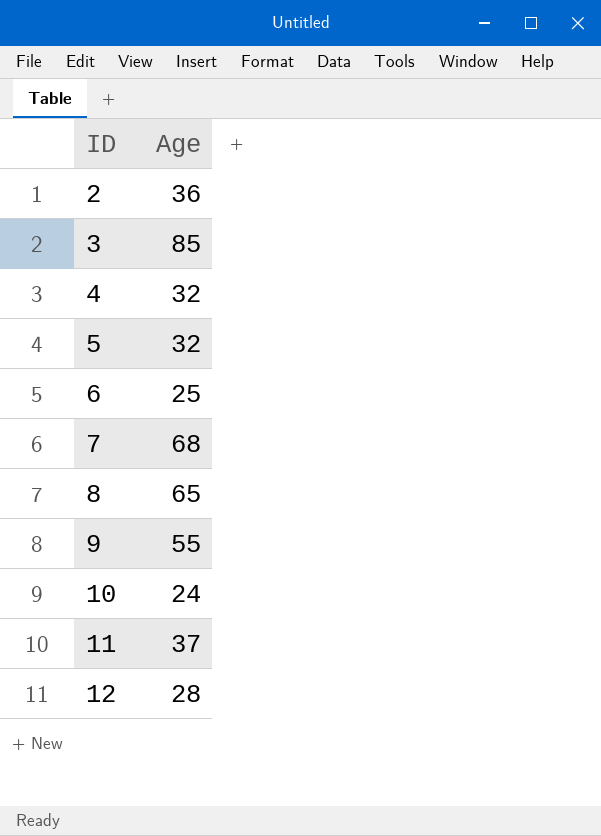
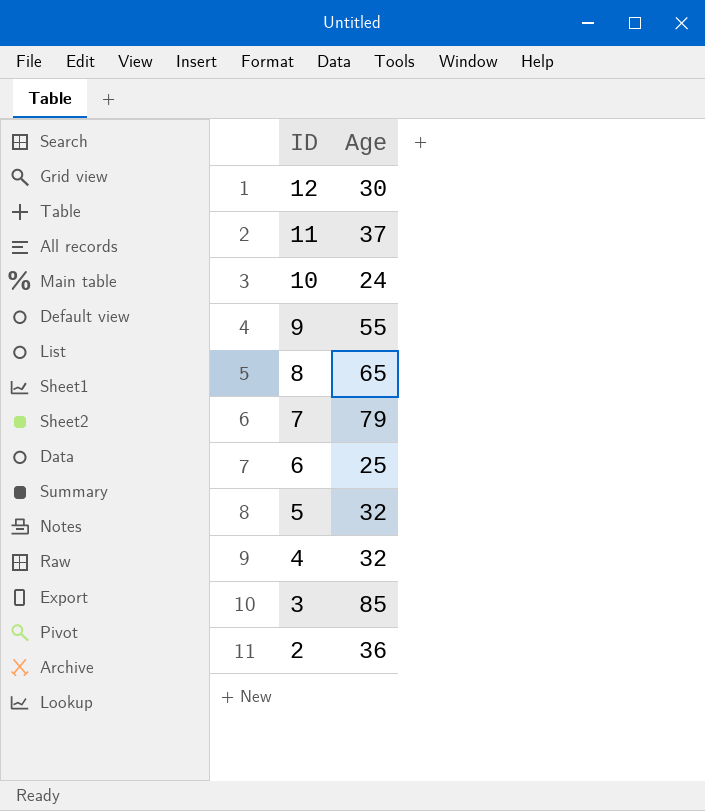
row order: ID ascending -> ID descending
12 | Age: 28 -> 30
7 | Age: 68 -> 79

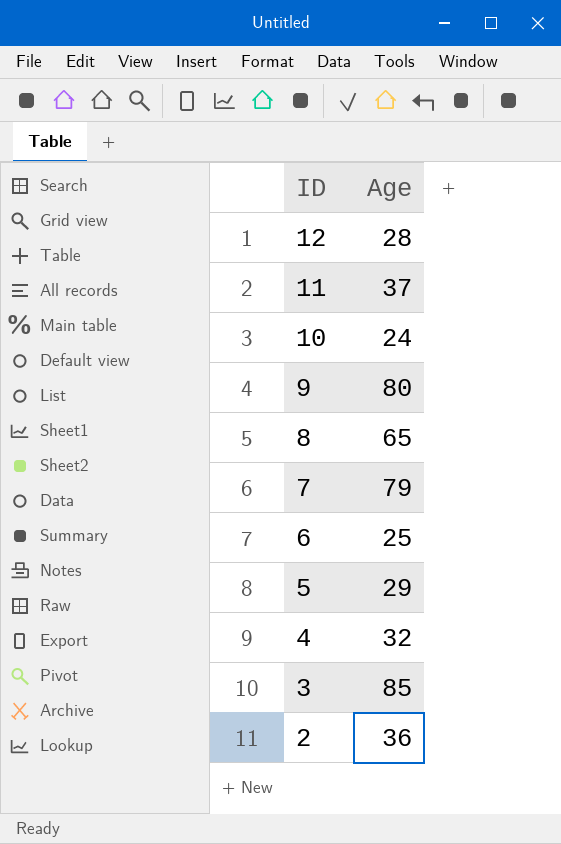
12 | Age: 30 -> 28
9 | Age: 55 -> 80
5 | Age: 32 -> 29

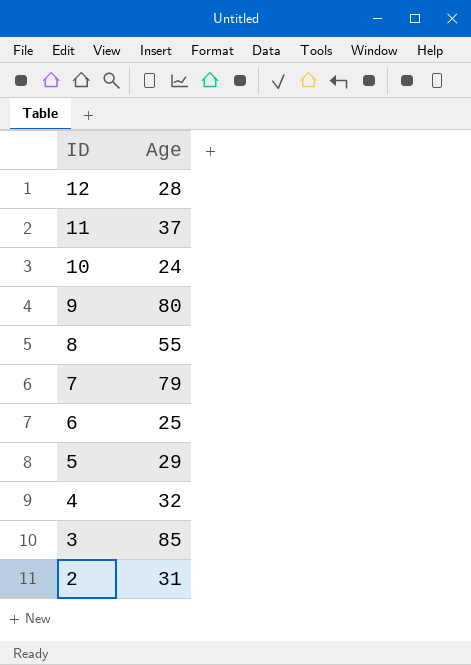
8 | Age: 65 -> 55
2 | Age: 36 -> 31

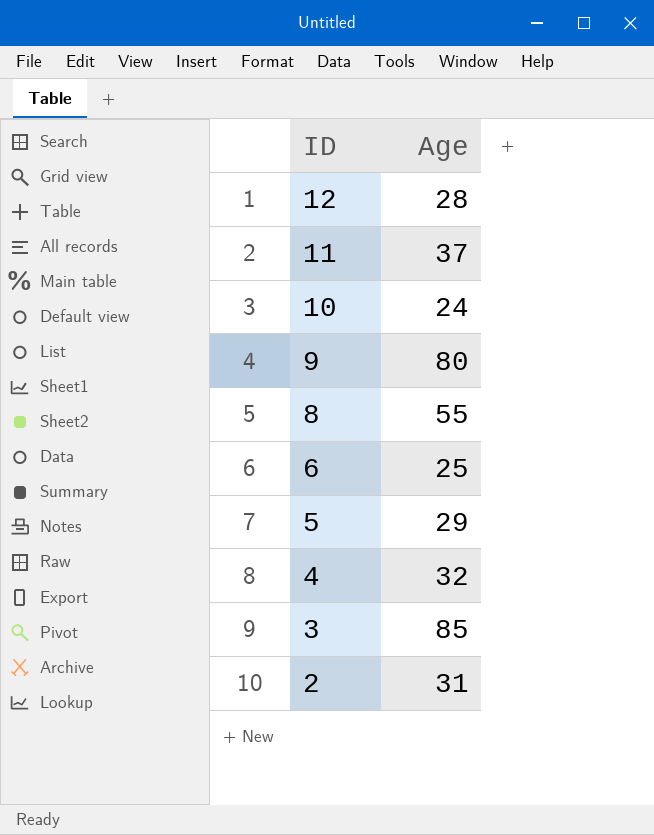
row 7: 79 -> none

